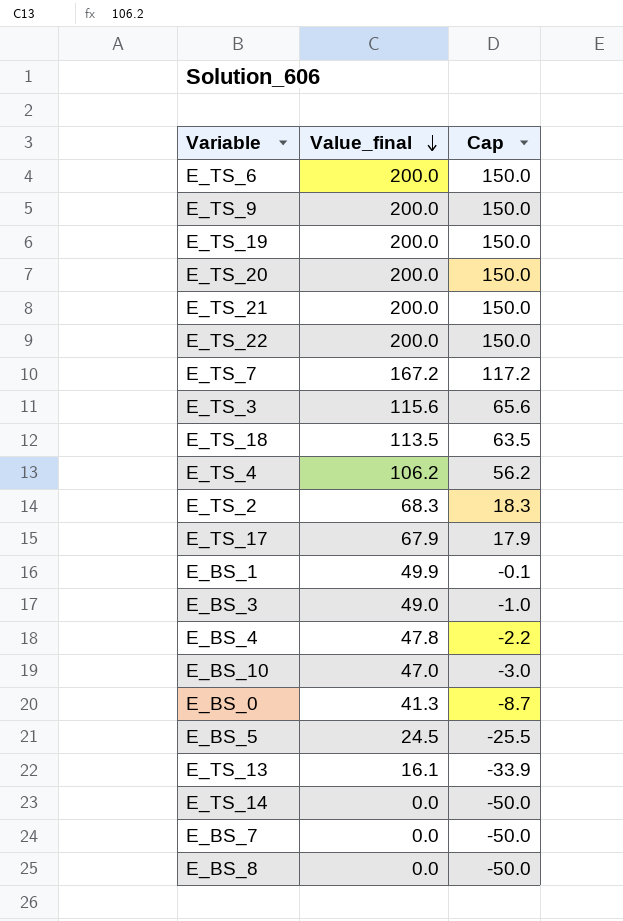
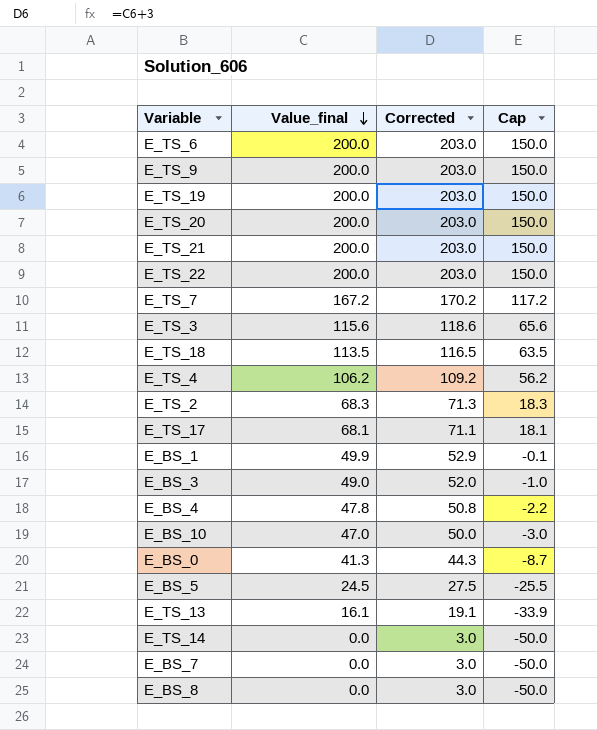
column Corrected | formula: none -> [Value_final] + 3
E_TS_17 | Value_final: 67.9 -> 68.1
E_TS_17 | Cap: 17.9 -> 18.1

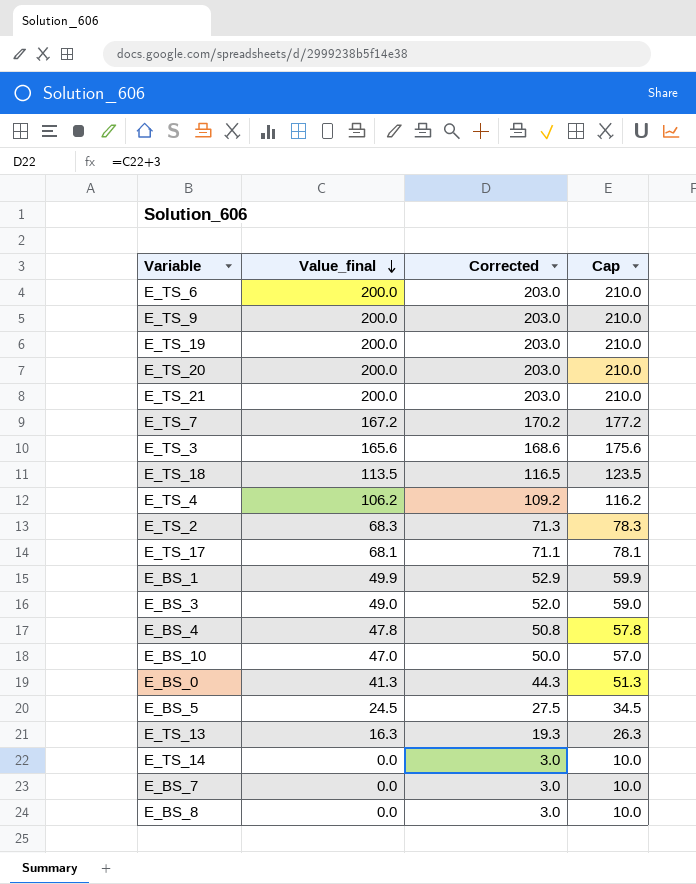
column Cap | formula: [Value_final] - 50 -> [Value_final] + 10
row E_TS_22: 200.0 | 203.0 | 150.0 -> none
E_TS_3 | Value_final: 115.6 -> 165.6
E_TS_3 | Corrected: 118.6 -> 168.6
E_TS_13 | Value_final: 16.1 -> 16.3
E_TS_13 | Corrected: 19.1 -> 19.3

